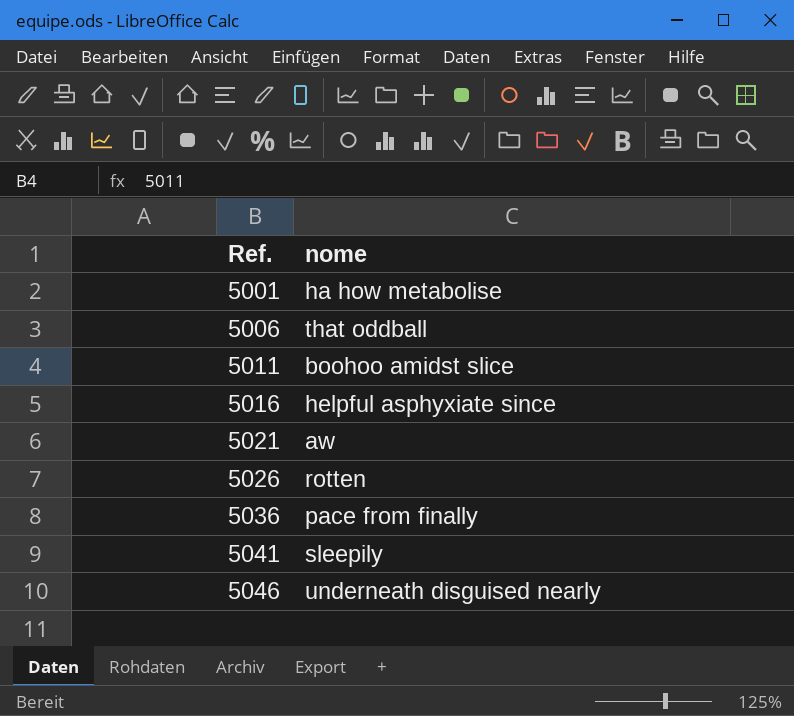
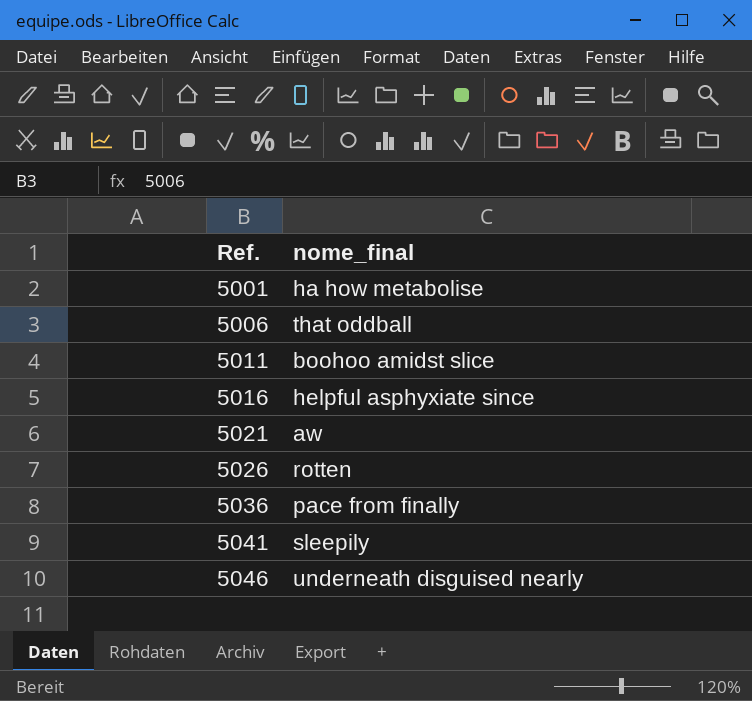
column name: nome -> nome_final

